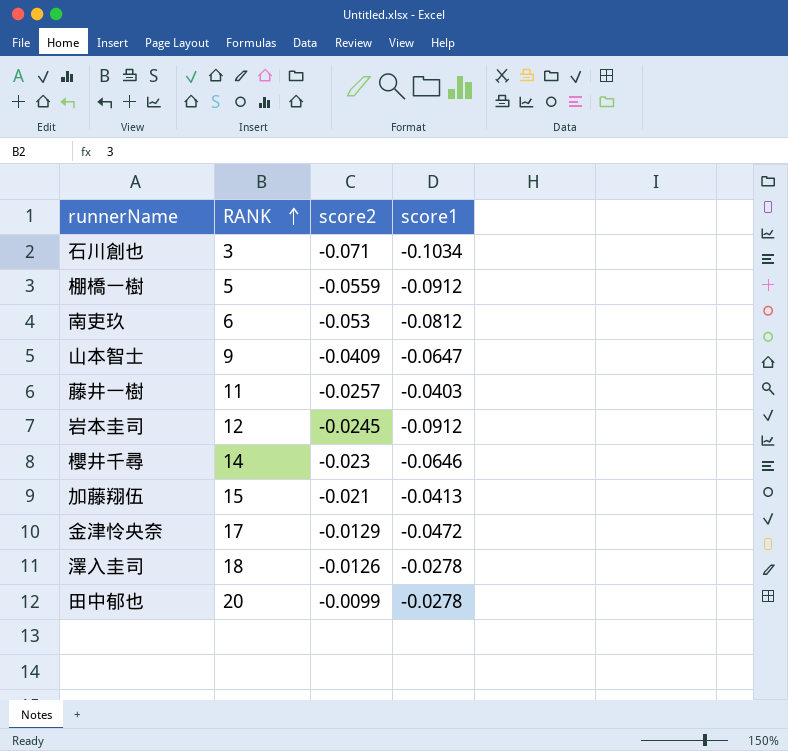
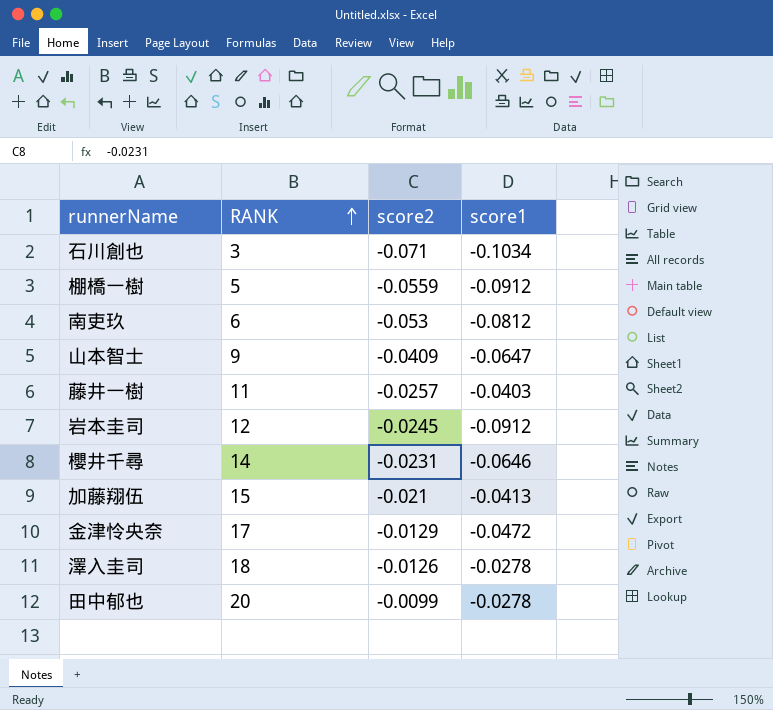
櫻井千尋 | score2: -0.023 -> -0.0231

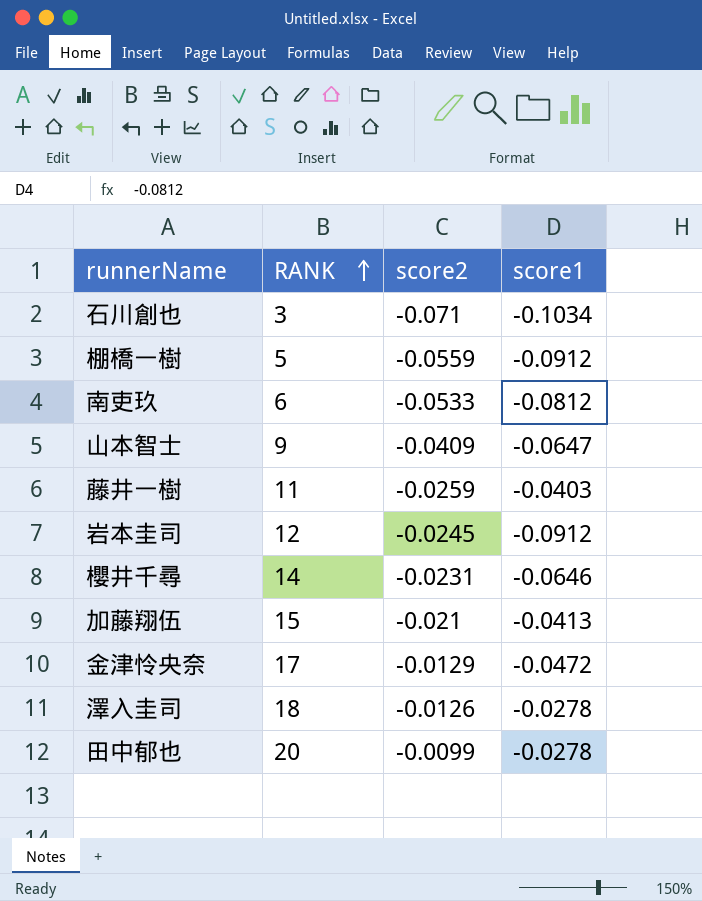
南吏玖 | score2: -0.053 -> -0.0533
藤井一樹 | score2: -0.0257 -> -0.0259

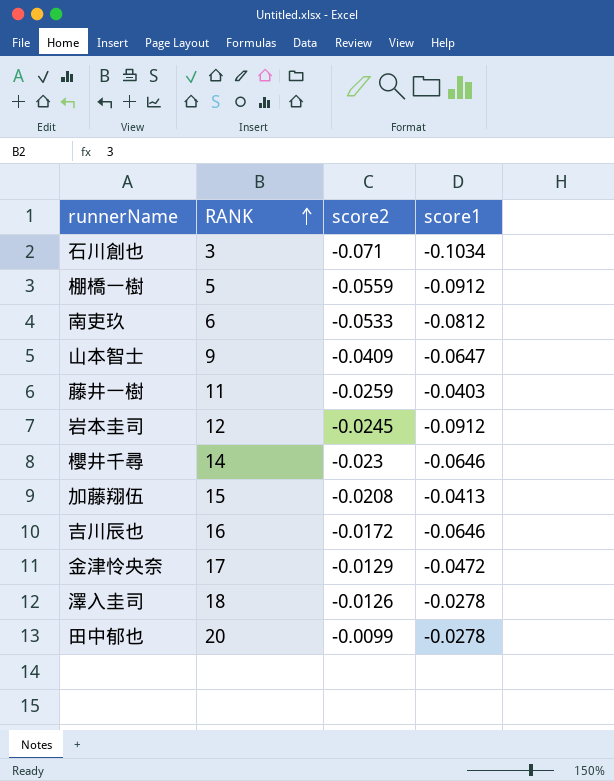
櫻井千尋 | score2: -0.0231 -> -0.023
加藤翔伍 | score2: -0.021 -> -0.0208
row 吉川辰也: none -> 16 | -0.0172 | -0.0646

